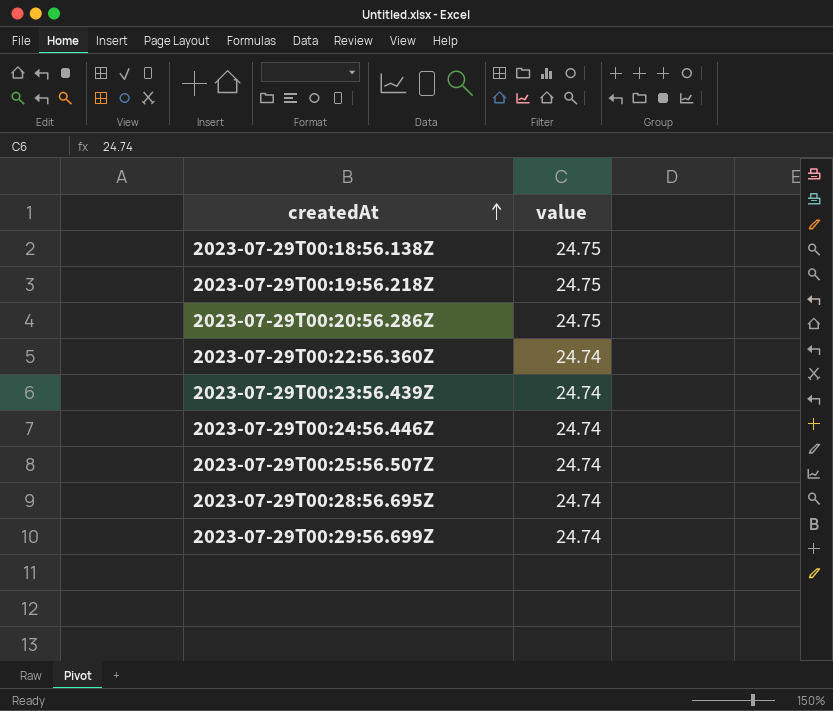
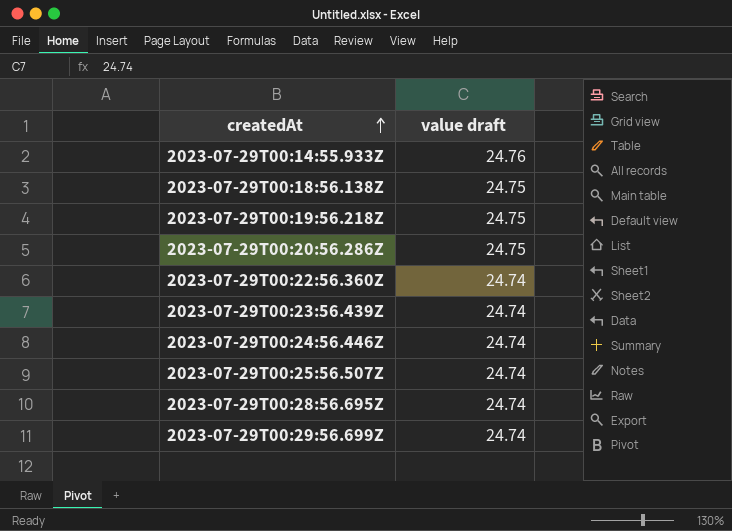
column name: value -> value draft
row 2023-07-29T00:14:55.933Z: none -> 24.76

